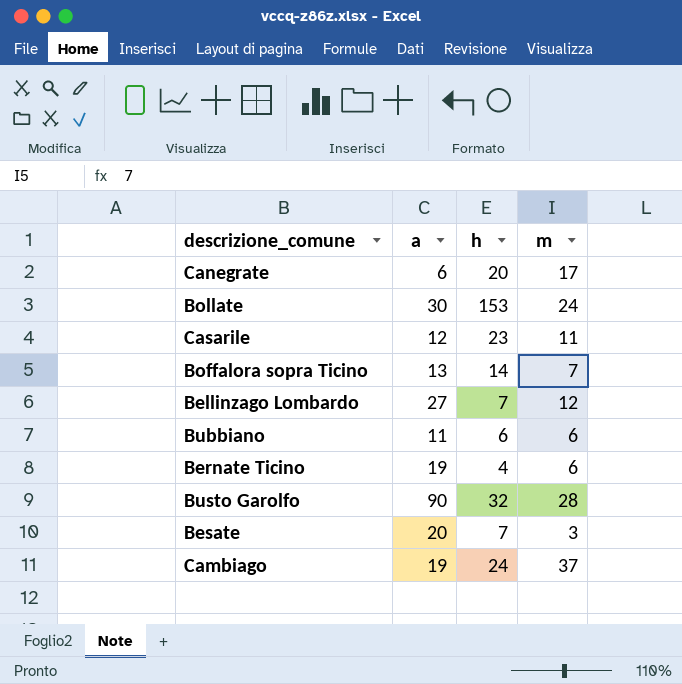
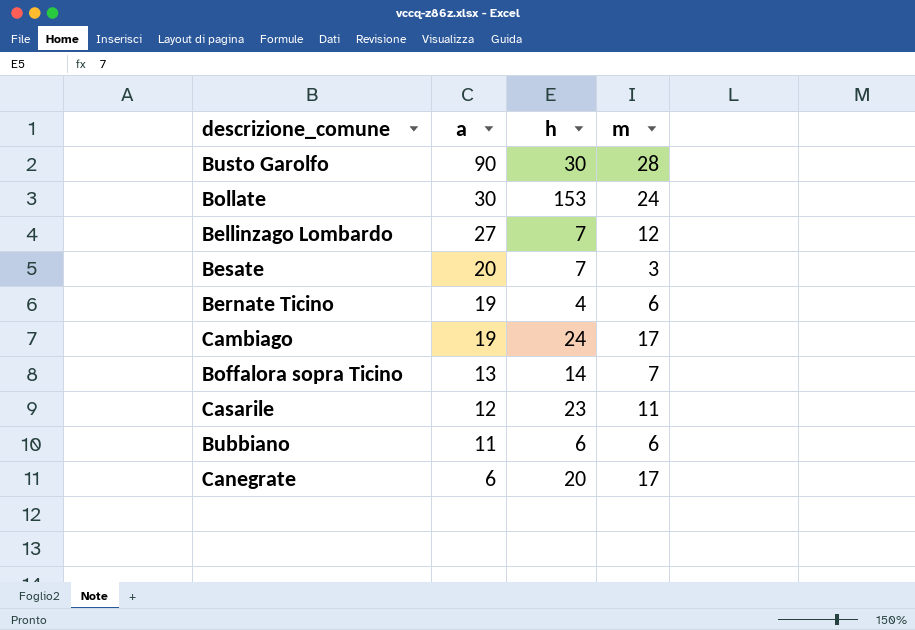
row order: none -> a descending
Busto Garolfo | h: 32 -> 30
Cambiago | m: 37 -> 17

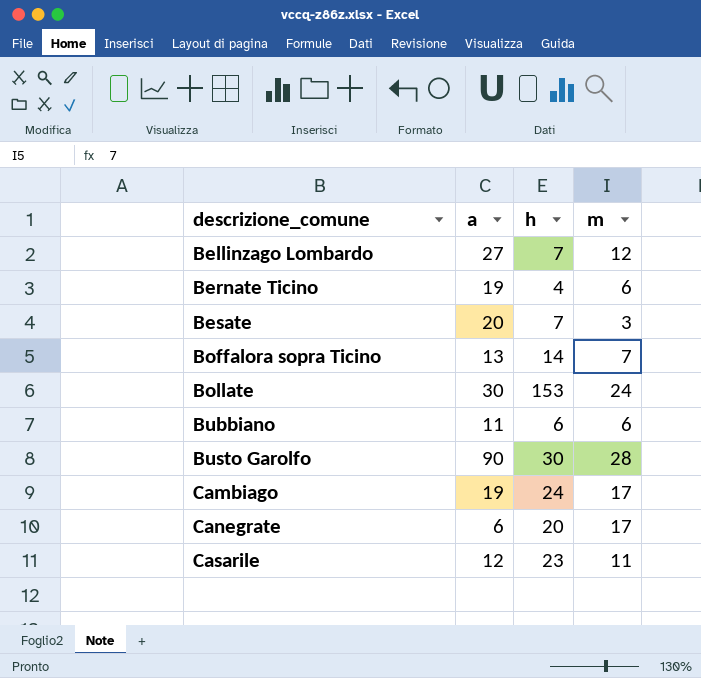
row order: a descending -> descrizione_comune ascending

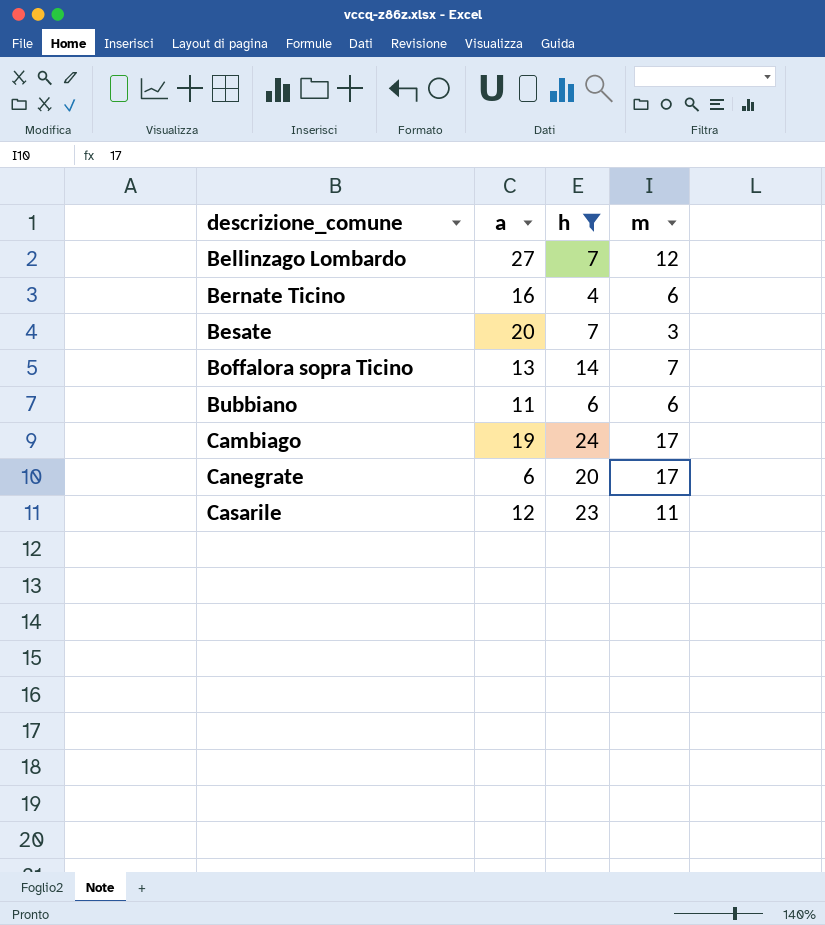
filter: none -> h <= 24
Bernate Ticino | a: 19 -> 16

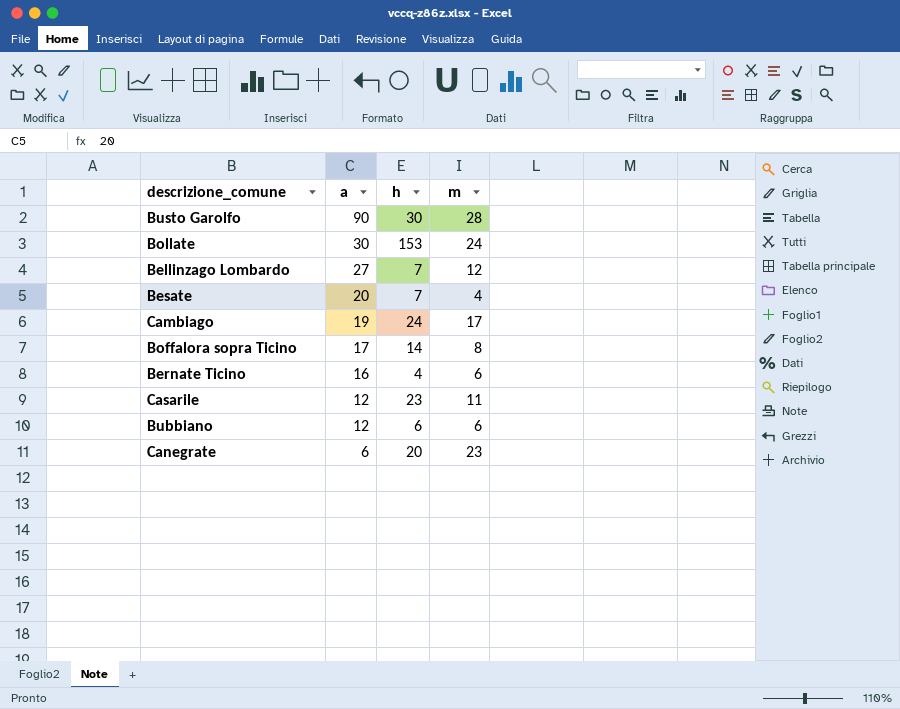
filter: h <= 24 -> none
row order: descrizione_comune ascending -> a descending
Besate | m: 3 -> 4
Boffalora sopra Ticino | a: 13 -> 17
Boffalora sopra Ticino | m: 7 -> 8
Bubbiano | a: 11 -> 12
Canegrate | m: 17 -> 23

